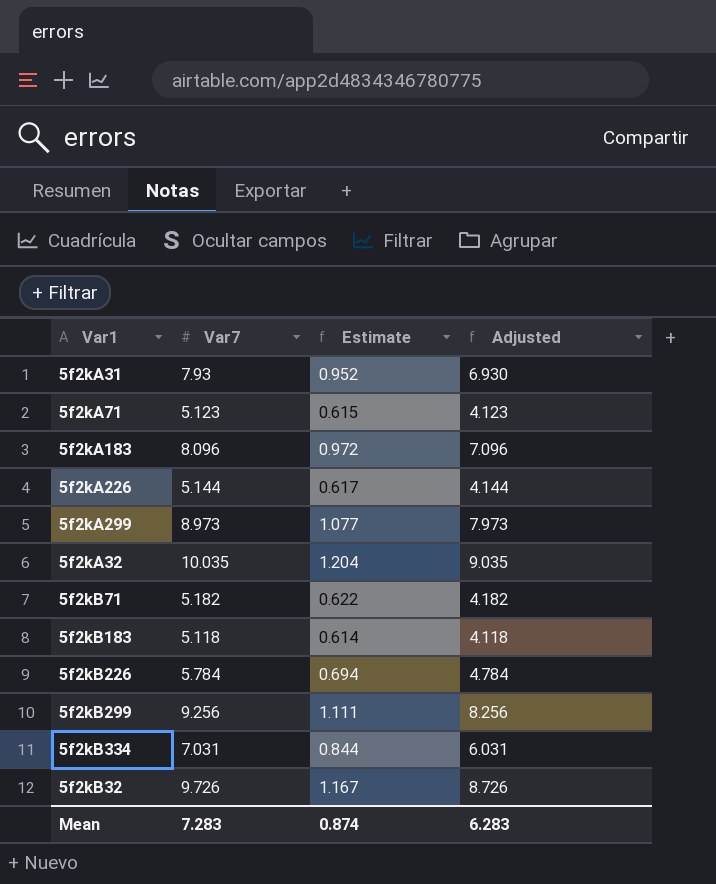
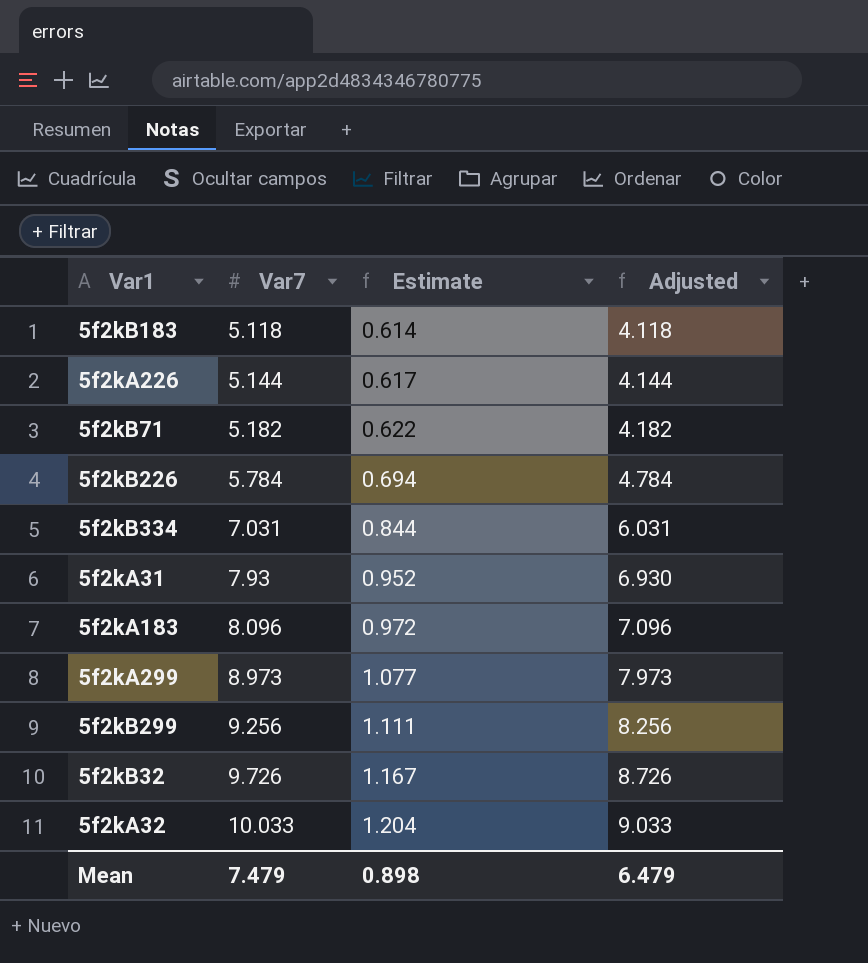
row order: none -> Var7 ascending
row 5f2kA71: 5.123 | 0.615 | 4.123 -> none
5f2kA32 | Var7: 10.035 -> 10.033
5f2kA32 | Adjusted: 9.035 -> 9.033
Mean | Var7: 7.283 -> 7.479
Mean | Estimate: 0.874 -> 0.898
Mean | Adjusted: 6.283 -> 6.479

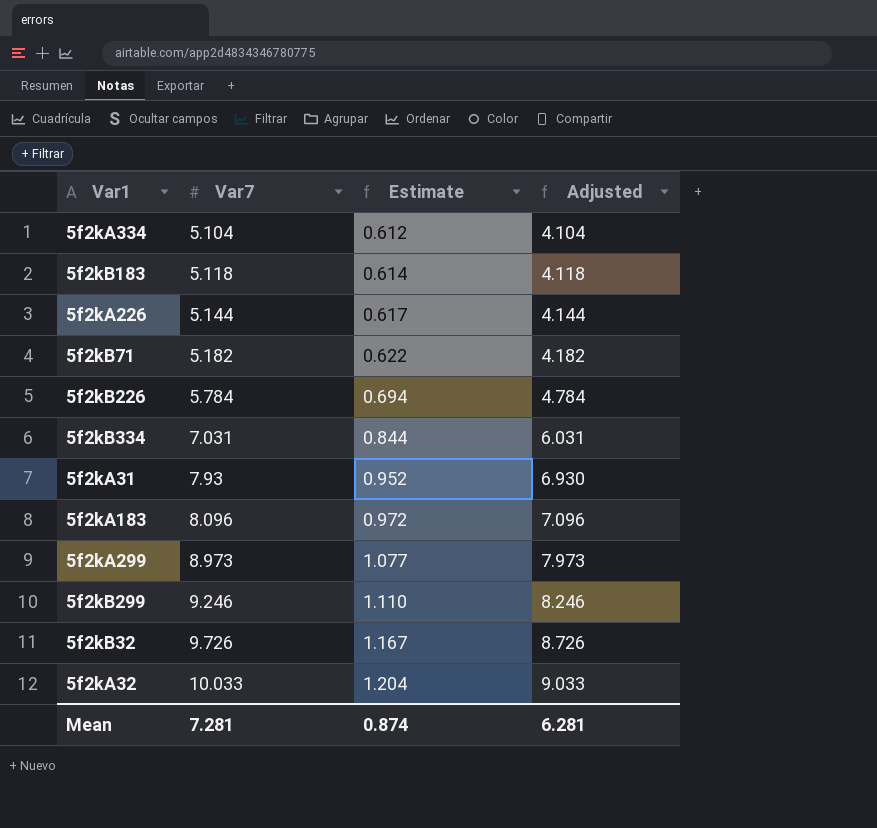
row 5f2kA334: none -> 5.104 | 0.612 | 4.104
5f2kB299 | Var7: 9.256 -> 9.246
5f2kB299 | Estimate: 1.111 -> 1.110
5f2kB299 | Adjusted: 8.256 -> 8.246
Mean | Var7: 7.479 -> 7.281
Mean | Estimate: 0.898 -> 0.874
Mean | Adjusted: 6.479 -> 6.281

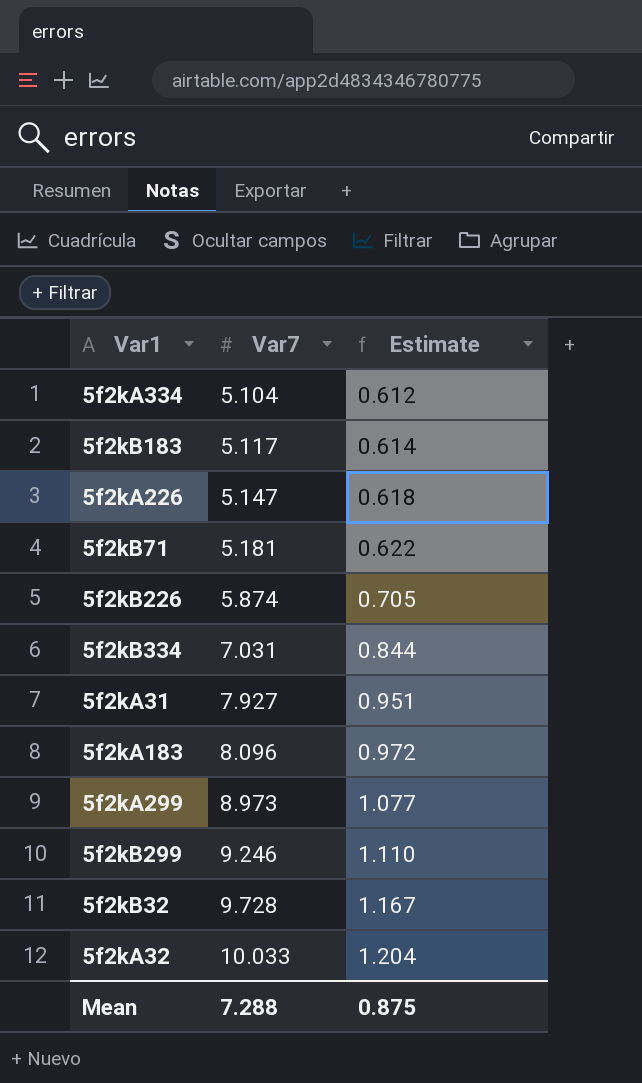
column Adjusted | formula: [Var7] - 1 -> none
5f2kB183 | Var7: 5.118 -> 5.117
5f2kA226 | Var7: 5.144 -> 5.147
5f2kA226 | Estimate: 0.617 -> 0.618
5f2kB71 | Var7: 5.182 -> 5.181
5f2kB226 | Var7: 5.784 -> 5.874
5f2kB226 | Estimate: 0.694 -> 0.705
5f2kA31 | Var7: 7.93 -> 7.927
5f2kA31 | Estimate: 0.952 -> 0.951
5f2kB32 | Var7: 9.726 -> 9.728
Mean | Var7: 7.281 -> 7.288
Mean | Estimate: 0.874 -> 0.875

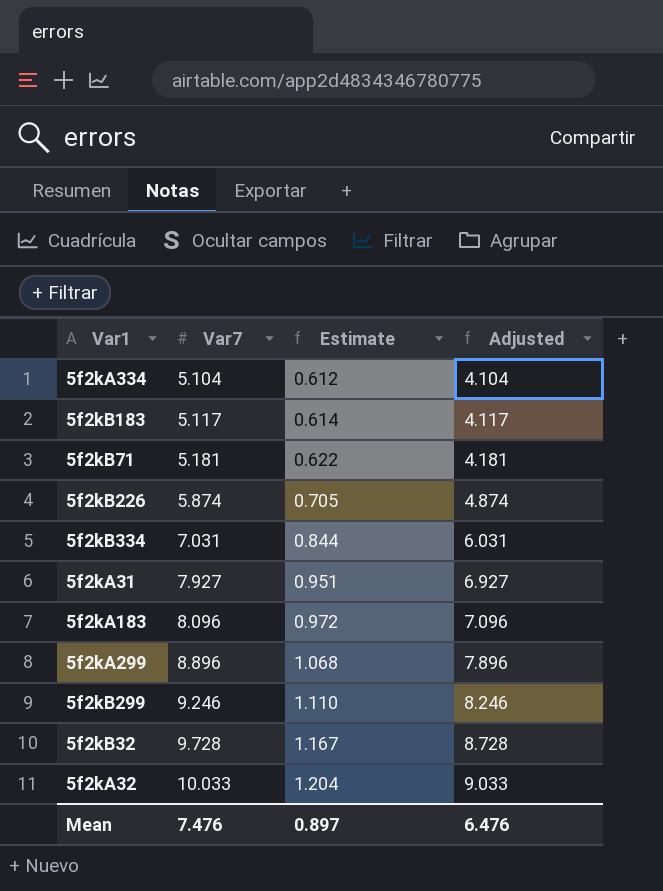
column Adjusted | formula: none -> [Var7] - 1
row 5f2kA226: 5.147 | 0.618 -> none
5f2kA299 | Var7: 8.973 -> 8.896
5f2kA299 | Estimate: 1.077 -> 1.068
Mean | Var7: 7.288 -> 7.476
Mean | Estimate: 0.875 -> 0.897

